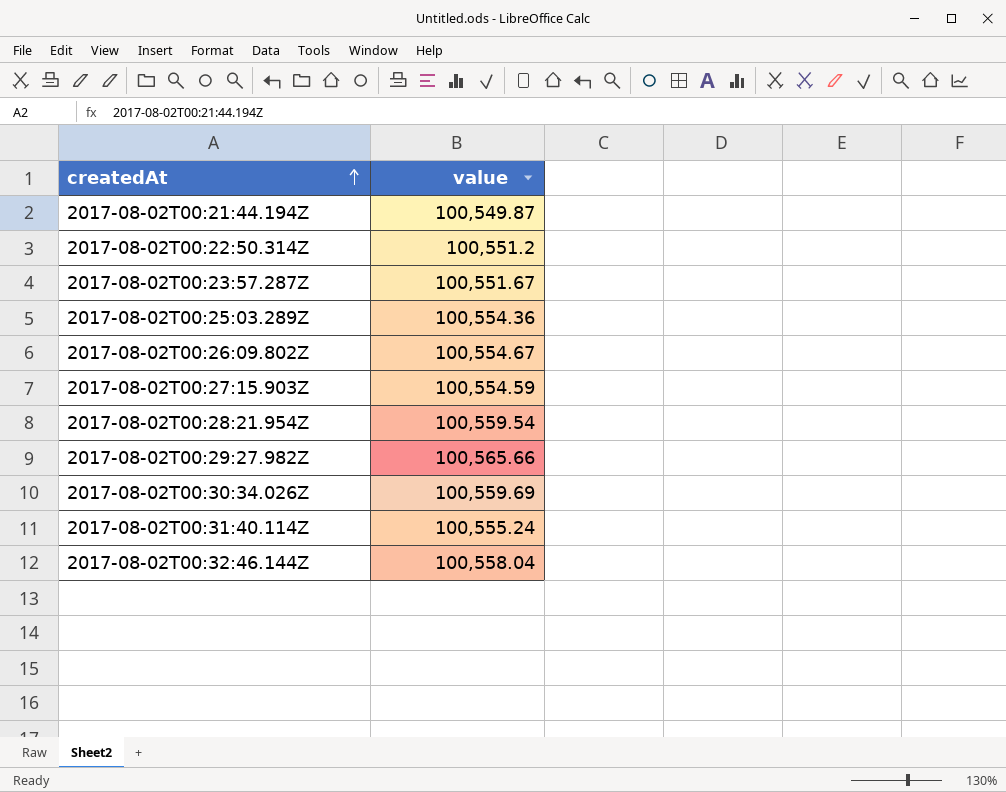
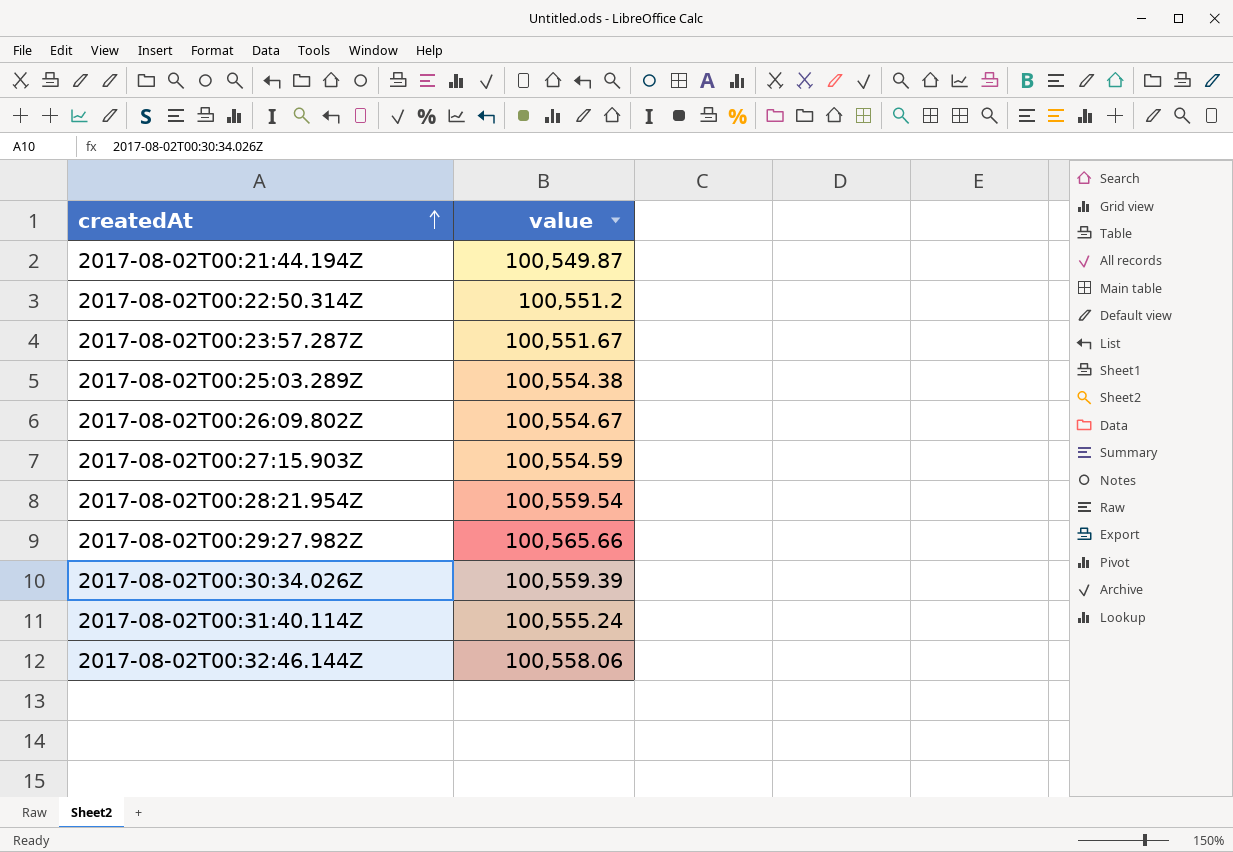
2017-08-02T00:25:03.289Z | value: 100,554.36 -> 100,554.38
2017-08-02T00:30:34.026Z | value: 100,559.69 -> 100,559.39
2017-08-02T00:32:46.144Z | value: 100,558.04 -> 100,558.06

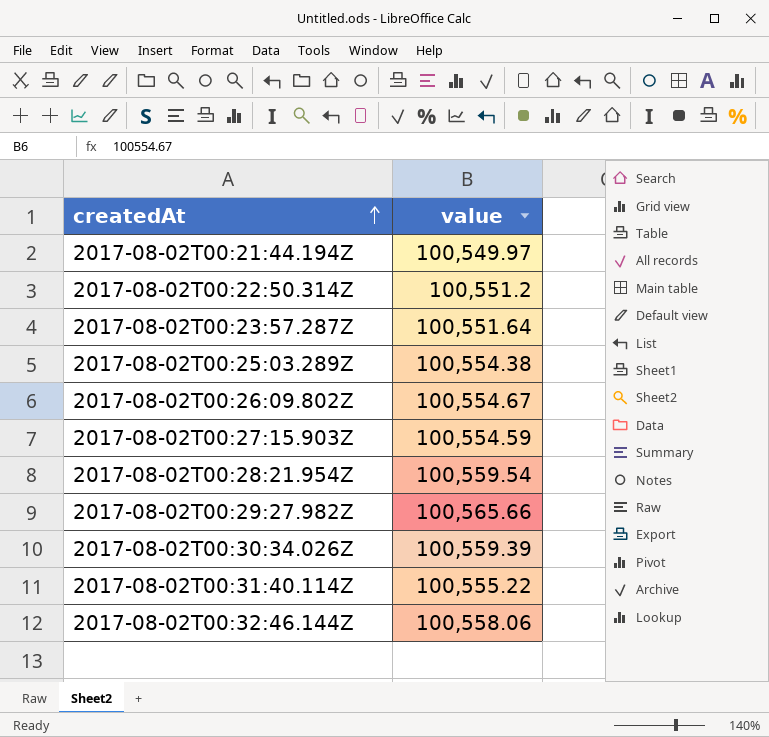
2017-08-02T00:21:44.194Z | value: 100,549.87 -> 100,549.97
2017-08-02T00:23:57.287Z | value: 100,551.67 -> 100,551.64
2017-08-02T00:31:40.114Z | value: 100,555.24 -> 100,555.22

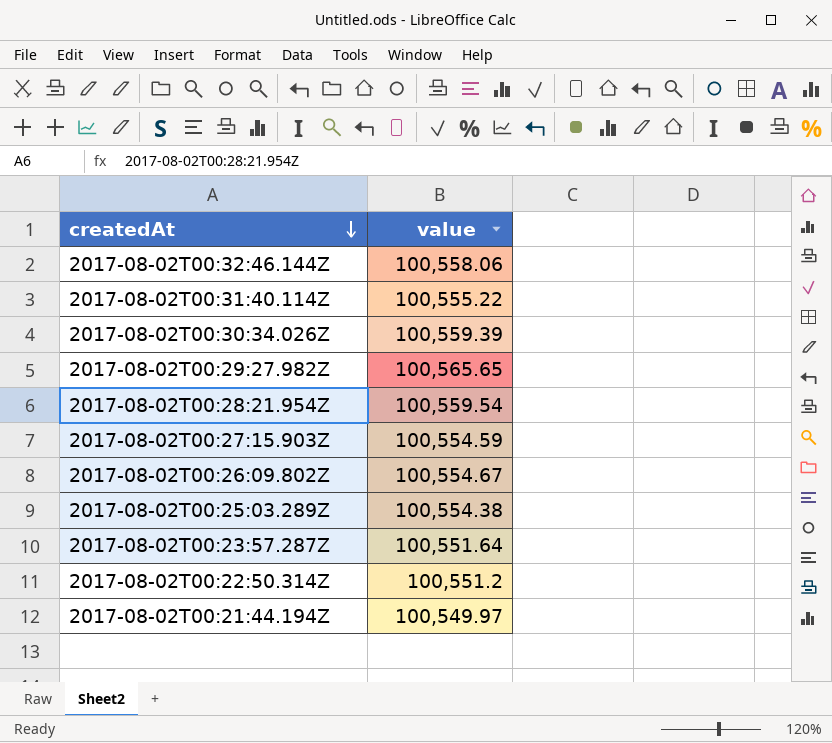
row order: createdAt ascending -> createdAt descending
2017-08-02T00:29:27.982Z | value: 100,565.66 -> 100,565.65

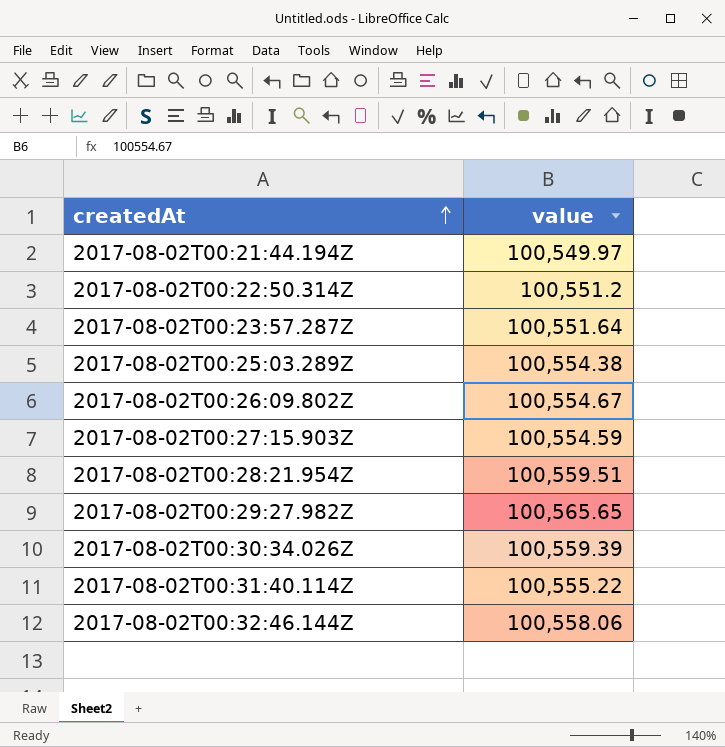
row order: createdAt descending -> createdAt ascending
2017-08-02T00:28:21.954Z | value: 100,559.54 -> 100,559.51

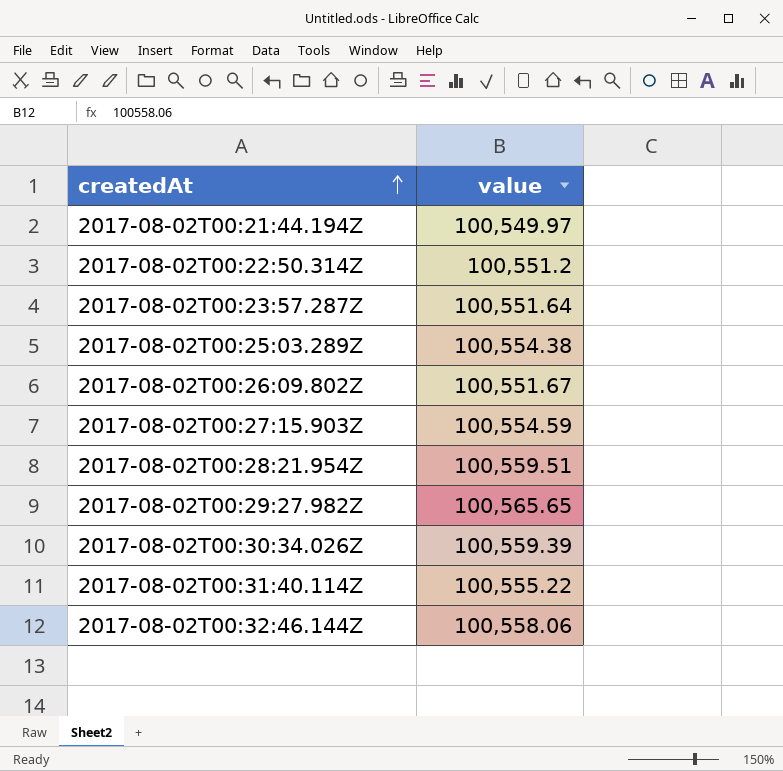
2017-08-02T00:26:09.802Z | value: 100,554.67 -> 100,551.67

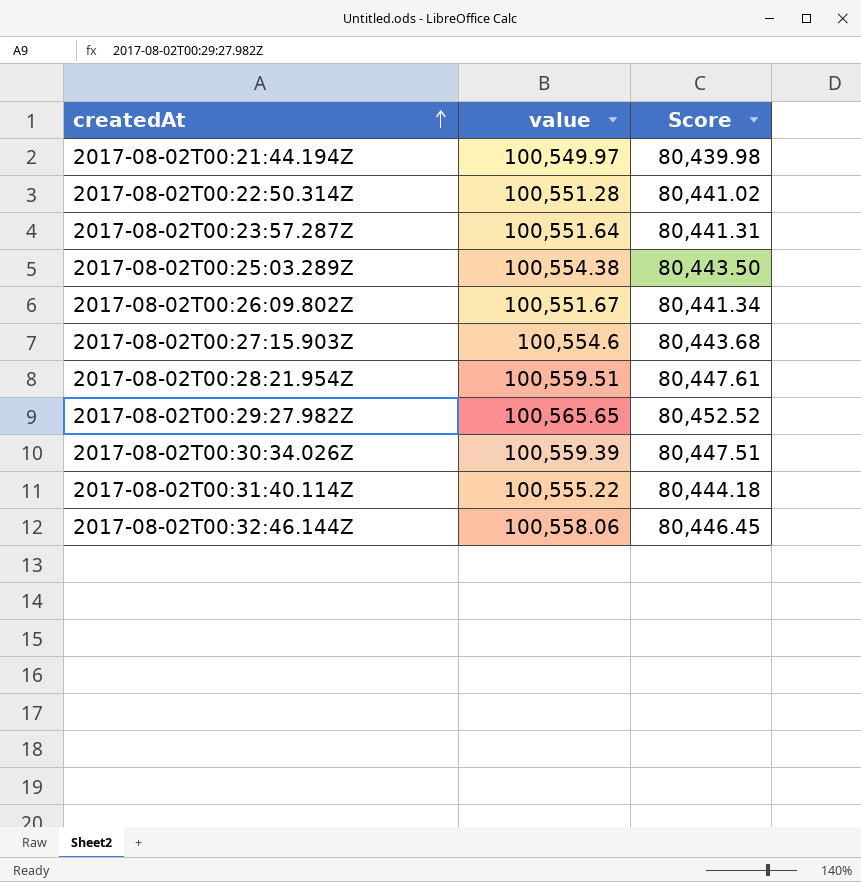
column Score | formula: none -> [value] * 0.8
2017-08-02T00:22:50.314Z | value: 100,551.2 -> 100,551.28
2017-08-02T00:27:15.903Z | value: 100,554.59 -> 100,554.6

